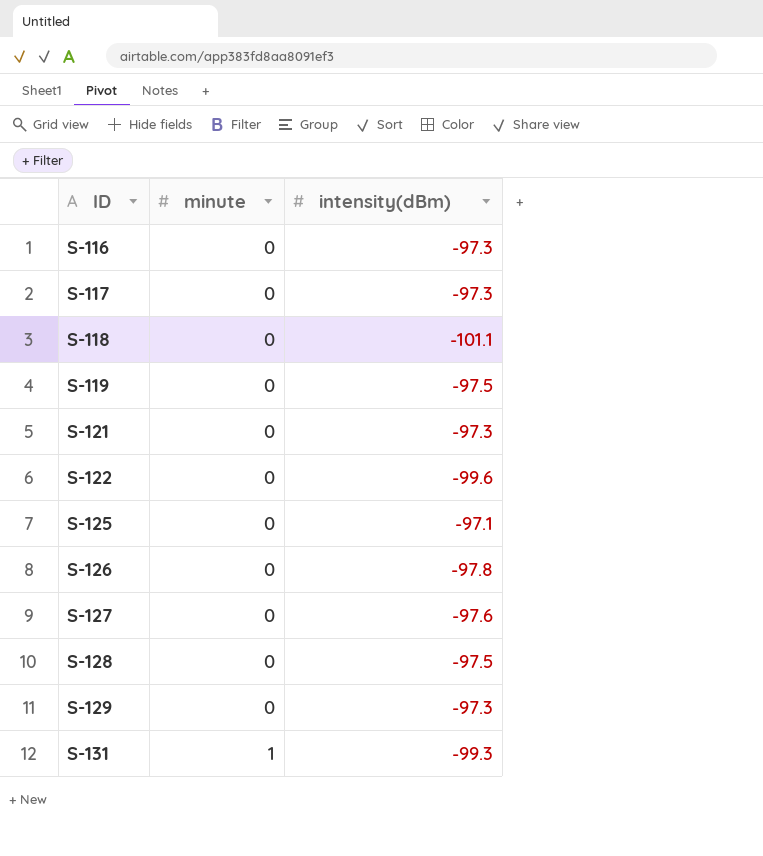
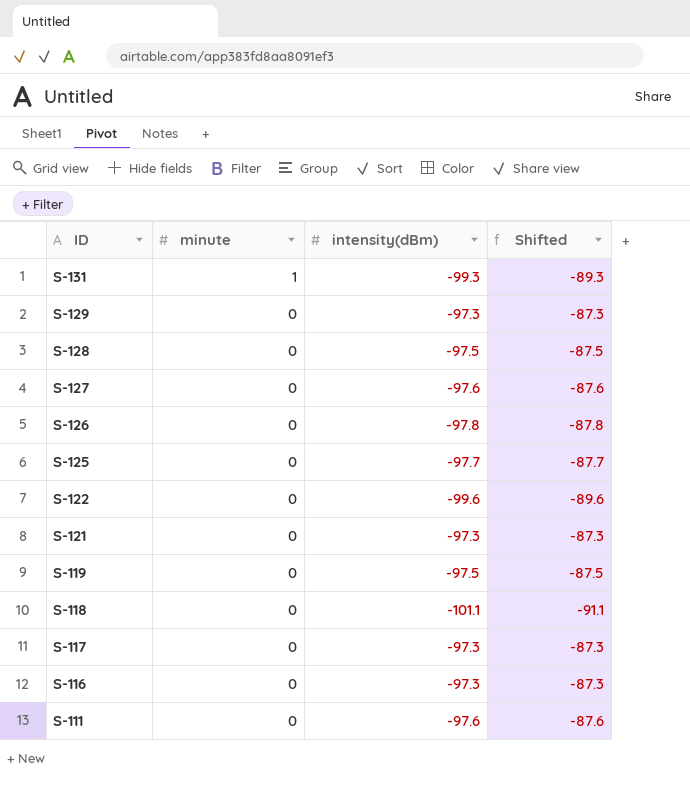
row order: ID ascending -> ID descending
column Shifted | formula: none -> [intensity(dBm)] + 10
S-125 | intensity(dBm): -97.1 -> -97.7
row S-111: none -> 0 | -97.6 | -87.6

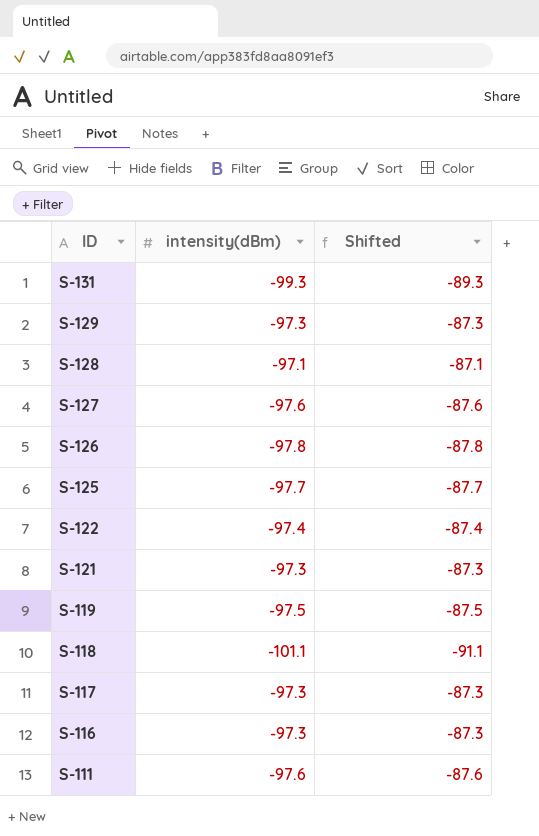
column minute | position: 2 -> none
S-128 | intensity(dBm): -97.5 -> -97.1
S-128 | Shifted: -87.5 -> -87.1
S-122 | intensity(dBm): -99.6 -> -97.4
S-122 | Shifted: -89.6 -> -87.4

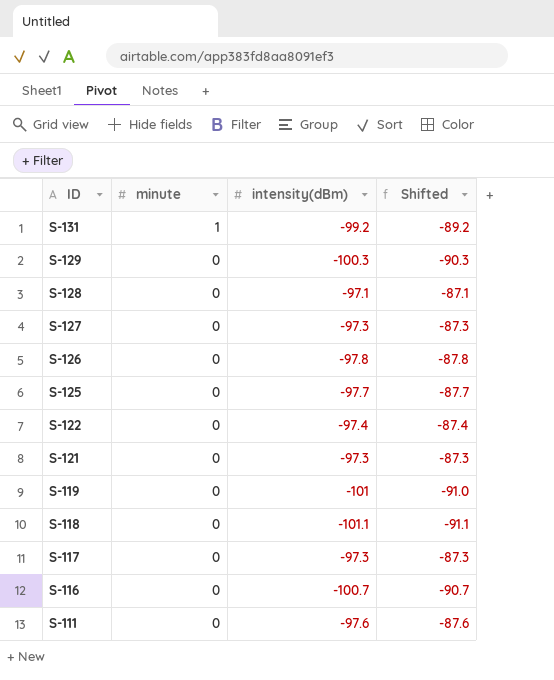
column minute | position: none -> 2
S-131 | intensity(dBm): -99.3 -> -99.2
S-131 | Shifted: -89.3 -> -89.2
S-129 | intensity(dBm): -97.3 -> -100.3
S-129 | Shifted: -87.3 -> -90.3
S-127 | intensity(dBm): -97.6 -> -97.3
S-127 | Shifted: -87.6 -> -87.3
S-119 | intensity(dBm): -97.5 -> -101
S-119 | Shifted: -87.5 -> -91.0
S-116 | intensity(dBm): -97.3 -> -100.7
S-116 | Shifted: -87.3 -> -90.7

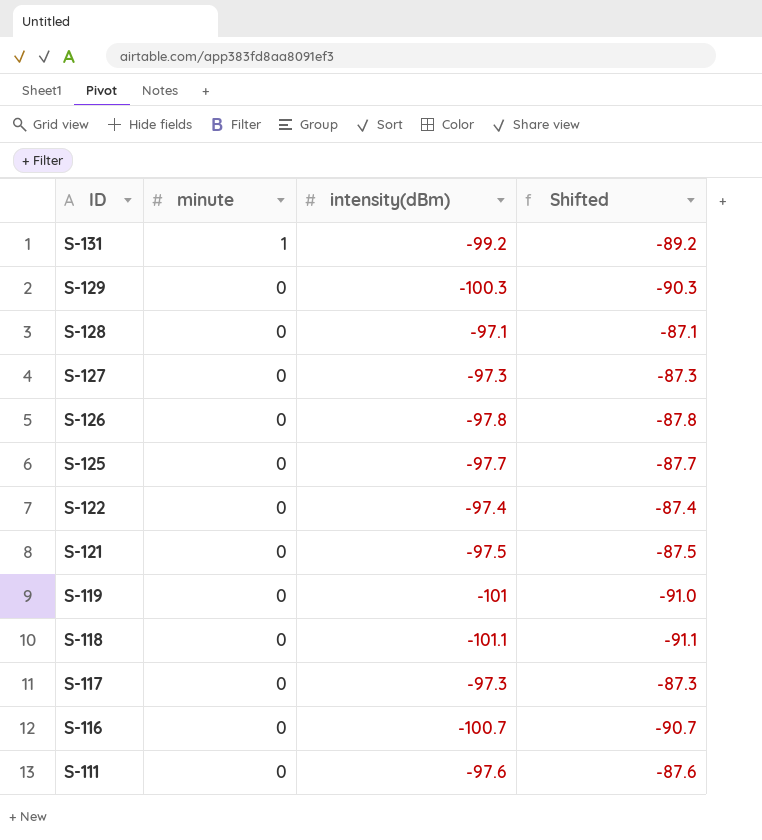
S-121 | intensity(dBm): -97.3 -> -97.5
S-121 | Shifted: -87.3 -> -87.5

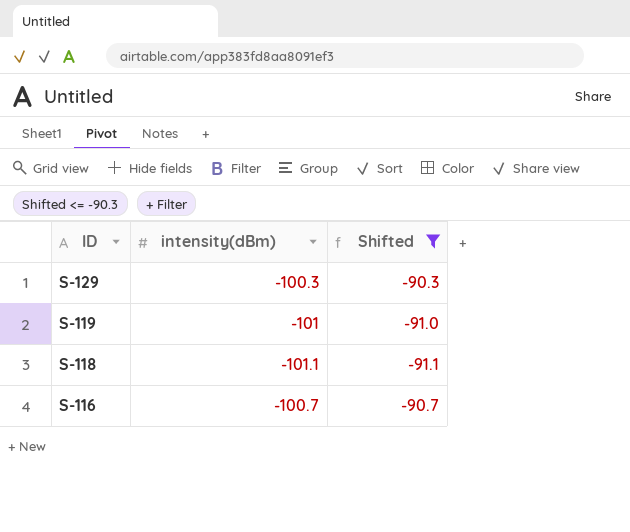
filter: none -> Shifted <= -90.3
column minute | position: 2 -> none

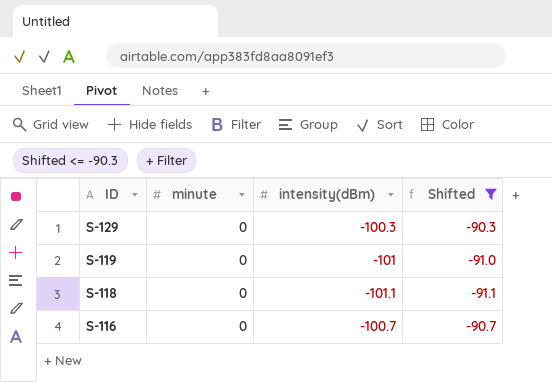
column minute | position: none -> 2

